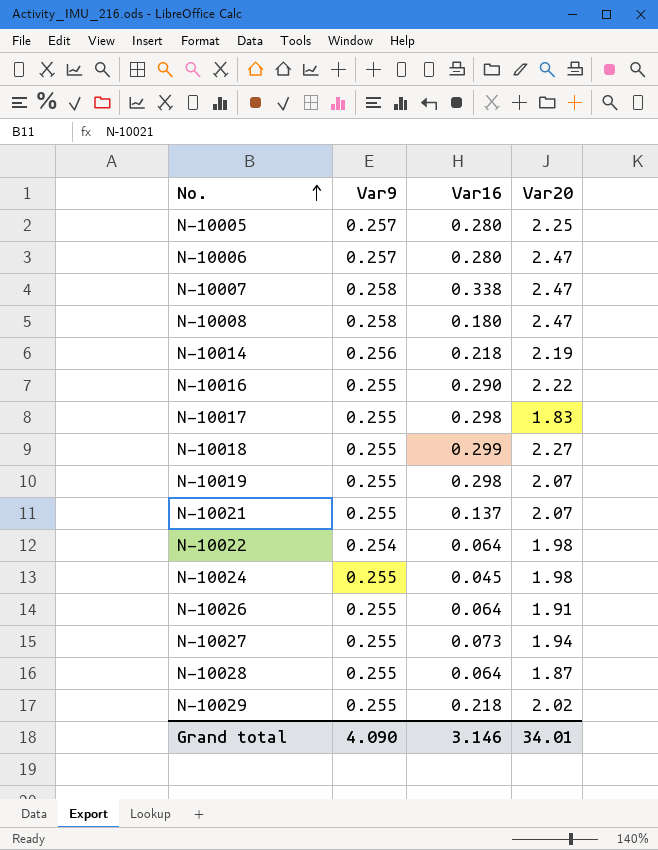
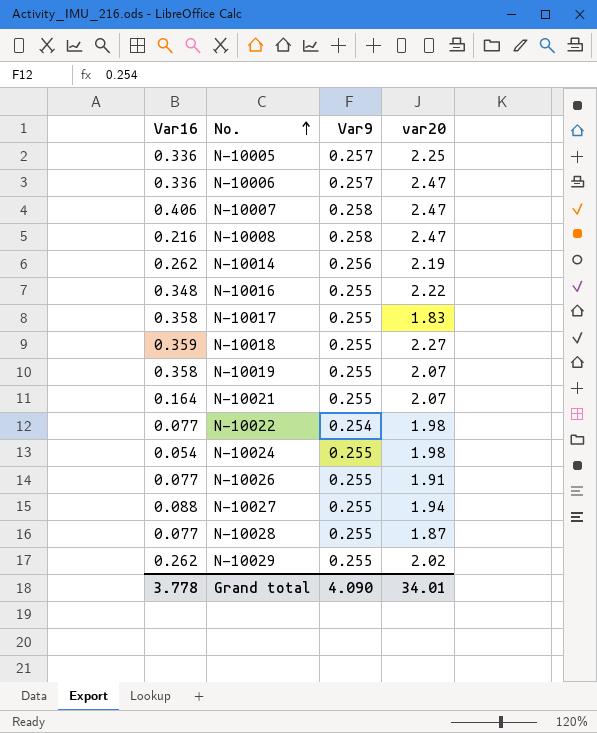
column Var16 | position: 3 -> 1
column name: Var20 -> var20
N-10005 | Var16: 0.280 -> 0.336
N-10006 | Var16: 0.280 -> 0.336
N-10007 | Var16: 0.338 -> 0.406
N-10008 | Var16: 0.180 -> 0.216
N-10014 | Var16: 0.218 -> 0.262
N-10016 | Var16: 0.290 -> 0.348
N-10017 | Var16: 0.298 -> 0.358
N-10018 | Var16: 0.299 -> 0.359
N-10019 | Var16: 0.298 -> 0.358
N-10021 | Var16: 0.137 -> 0.164
N-10022 | Var16: 0.064 -> 0.077
N-10024 | Var16: 0.045 -> 0.054
N-10026 | Var16: 0.064 -> 0.077
N-10027 | Var16: 0.073 -> 0.088
N-10028 | Var16: 0.064 -> 0.077
N-10029 | Var16: 0.218 -> 0.262
Grand total | Var16: 3.146 -> 3.778

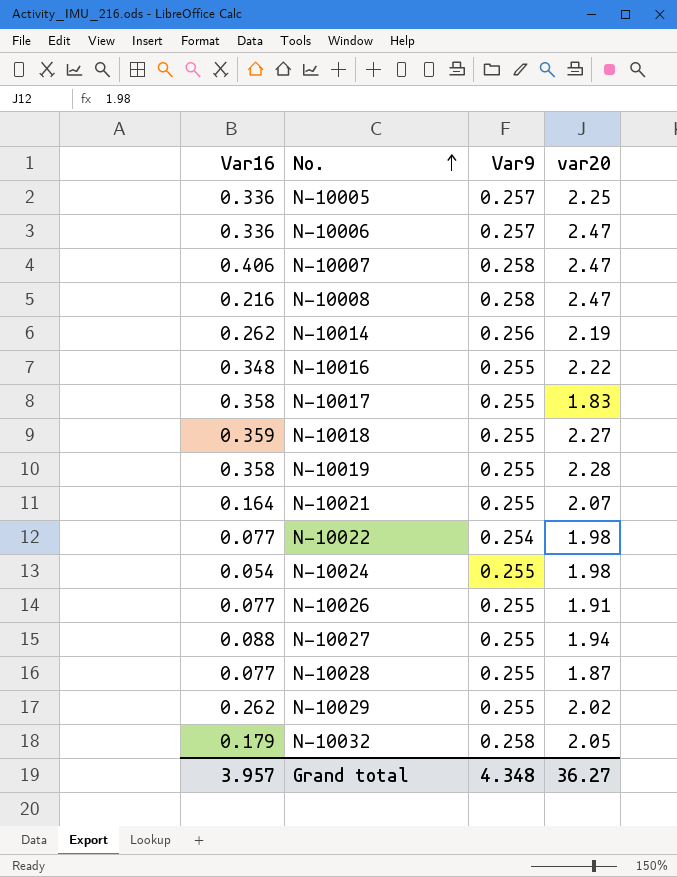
N-10019 | var20: 2.07 -> 2.28
row N-10032: none -> 0.179 | 0.258 | 2.05
Grand total | Var16: 3.778 -> 3.957
Grand total | Var9: 4.090 -> 4.348
Grand total | var20: 34.01 -> 36.27

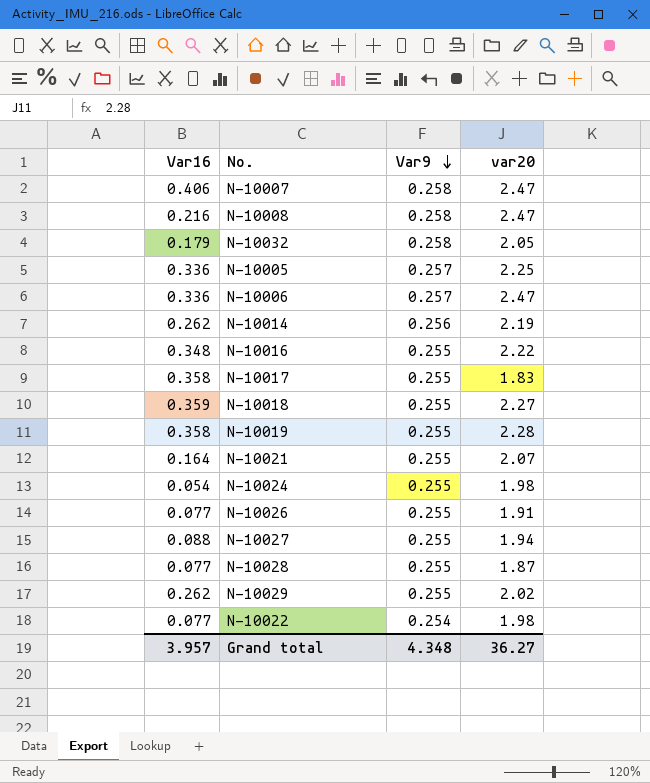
row order: No. ascending -> Var9 descending

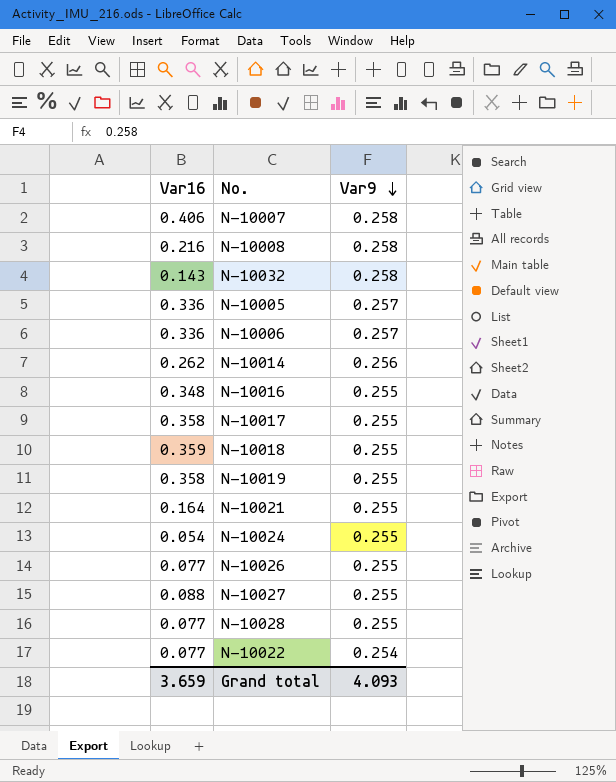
column var20 | position: 4 -> none
row N-10029: 0.262 | 0.255 | 2.02 -> none
N-10032 | Var16: 0.179 -> 0.143
Grand total | Var16: 3.957 -> 3.659
Grand total | Var9: 4.348 -> 4.093

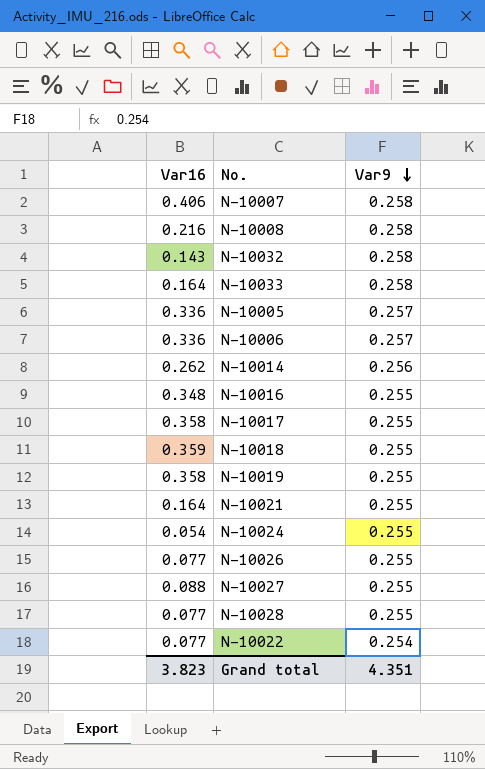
row N-10033: none -> 0.164 | 0.258
Grand total | Var16: 3.659 -> 3.823
Grand total | Var9: 4.093 -> 4.351

